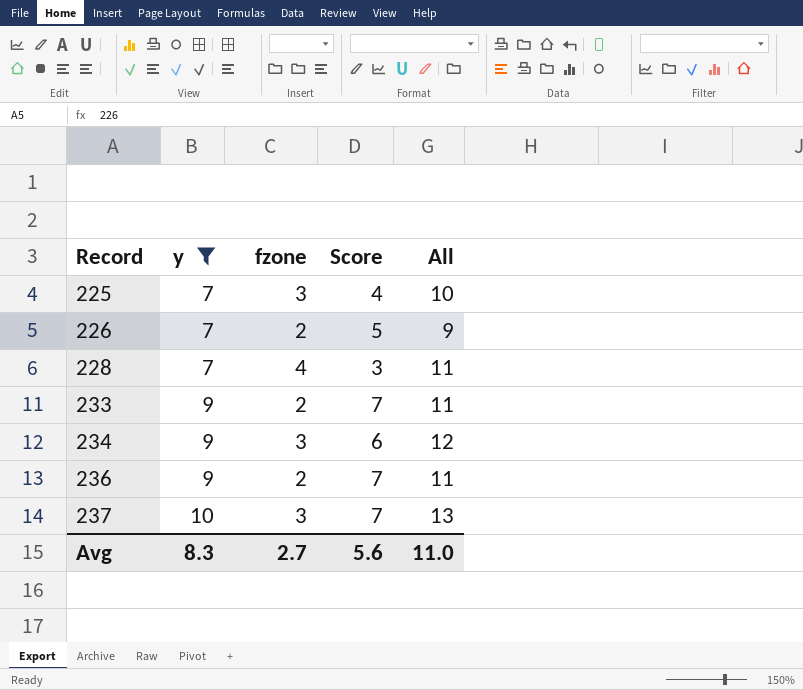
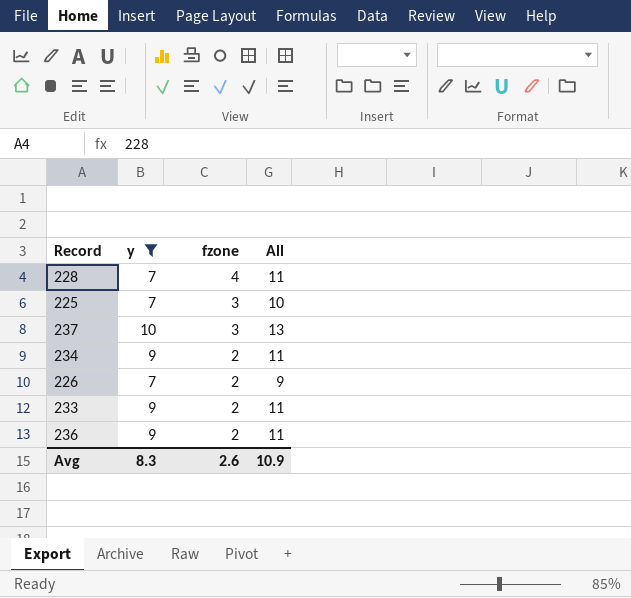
row order: Record ascending -> fzone descending
column Score | formula: [y] - [fzone] -> none
234 | fzone: 3 -> 2
234 | All: 12 -> 11
Avg | fzone: 2.7 -> 2.6
Avg | All: 11.0 -> 10.9

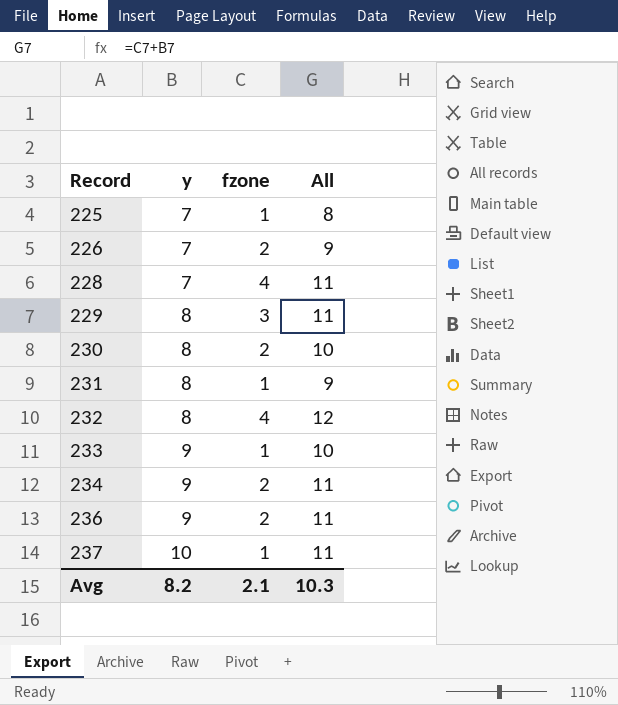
filter: y != 8 -> none
row order: fzone descending -> Record ascending
225 | fzone: 3 -> 1
225 | All: 10 -> 8
233 | fzone: 2 -> 1
233 | All: 11 -> 10
237 | fzone: 3 -> 1
237 | All: 13 -> 11
Avg | y: 8.3 -> 8.2
Avg | fzone: 2.6 -> 2.1
Avg | All: 10.9 -> 10.3

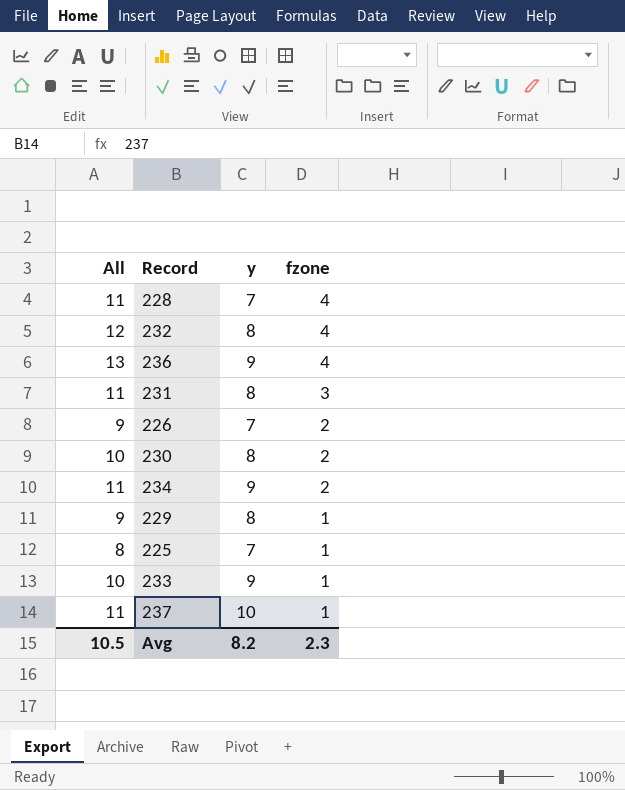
row order: Record ascending -> fzone descending
column All | position: 4 -> 1
236 | All: 11 -> 13
236 | fzone: 2 -> 4
231 | All: 9 -> 11
231 | fzone: 1 -> 3
229 | All: 11 -> 9
229 | fzone: 3 -> 1
Avg | All: 10.3 -> 10.5
Avg | fzone: 2.1 -> 2.3

